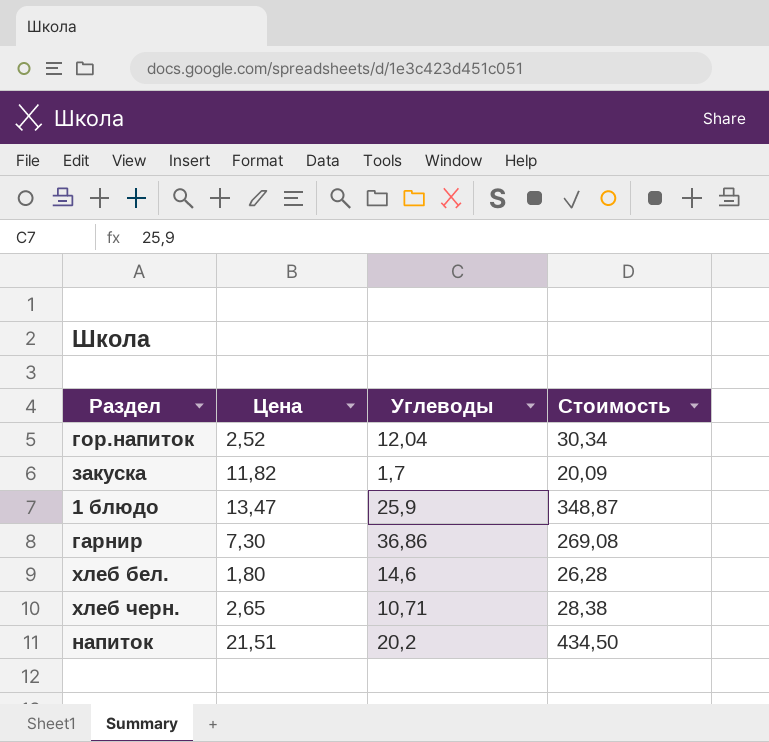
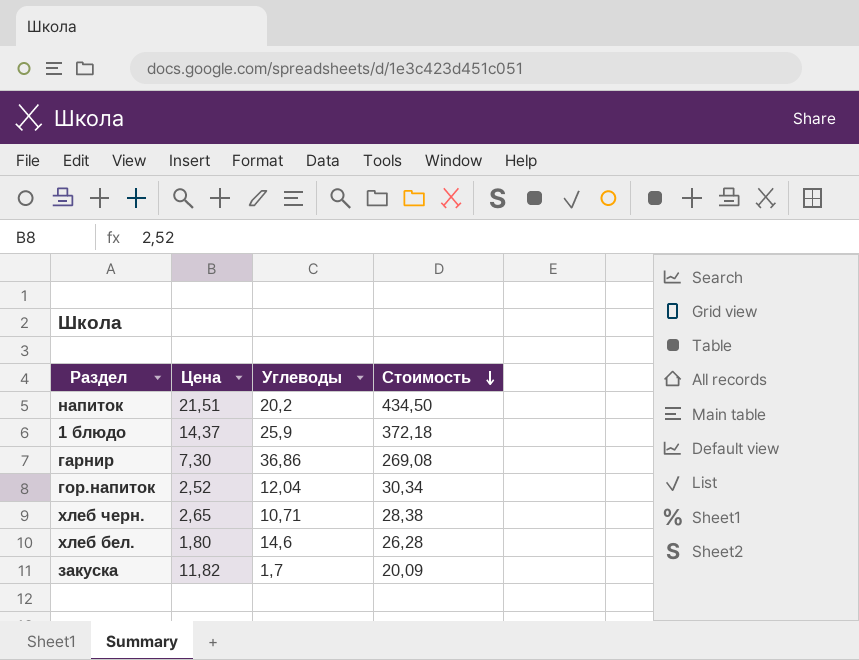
row order: none -> Стоимость descending
1 блюдо | Цена: 13,47 -> 14,37
1 блюдо | Стоимость: 348,87 -> 372,18

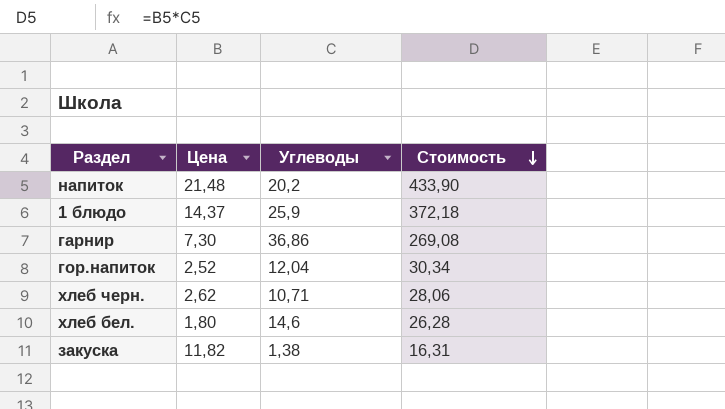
напиток | Цена: 21,51 -> 21,48
напиток | Стоимость: 434,50 -> 433,90
хлеб черн. | Цена: 2,65 -> 2,62
хлеб черн. | Стоимость: 28,38 -> 28,06
закуска | Углеводы: 1,7 -> 1,38
закуска | Стоимость: 20,09 -> 16,31

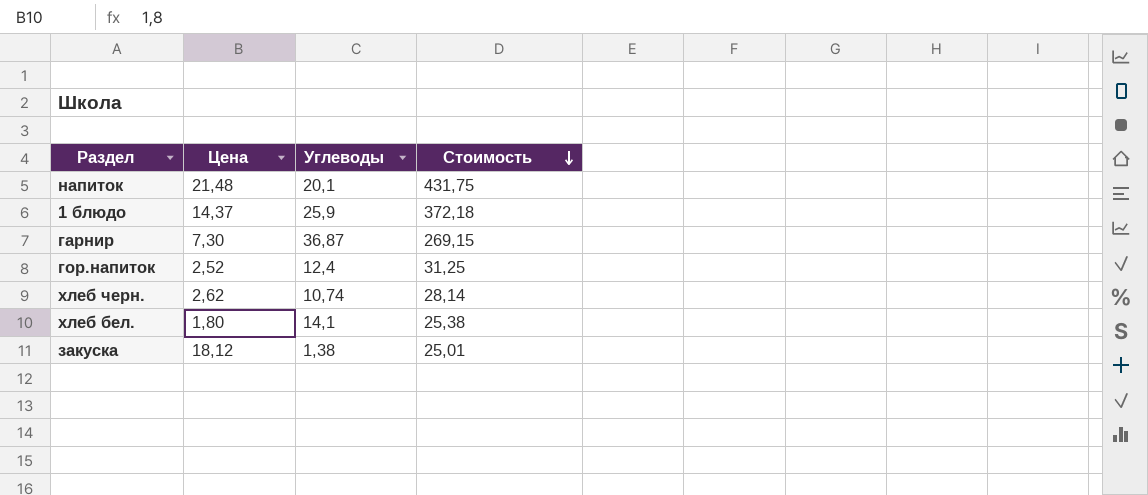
напиток | Углеводы: 20,2 -> 20,1
напиток | Стоимость: 433,90 -> 431,75
гарнир | Углеводы: 36,86 -> 36,87
гарнир | Стоимость: 269,08 -> 269,15
гор.напиток | Углеводы: 12,04 -> 12,4
гор.напиток | Стоимость: 30,34 -> 31,25
хлеб черн. | Углеводы: 10,71 -> 10,74
хлеб черн. | Стоимость: 28,06 -> 28,14
хлеб бел. | Углеводы: 14,6 -> 14,1
хлеб бел. | Стоимость: 26,28 -> 25,38
закуска | Цена: 11,82 -> 18,12
закуска | Стоимость: 16,31 -> 25,01

